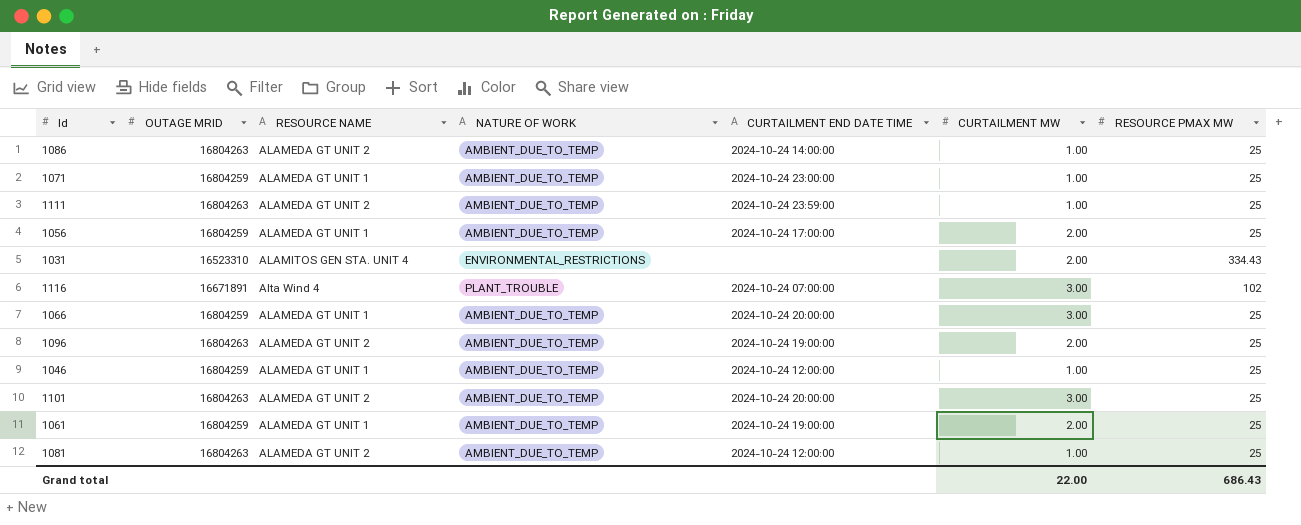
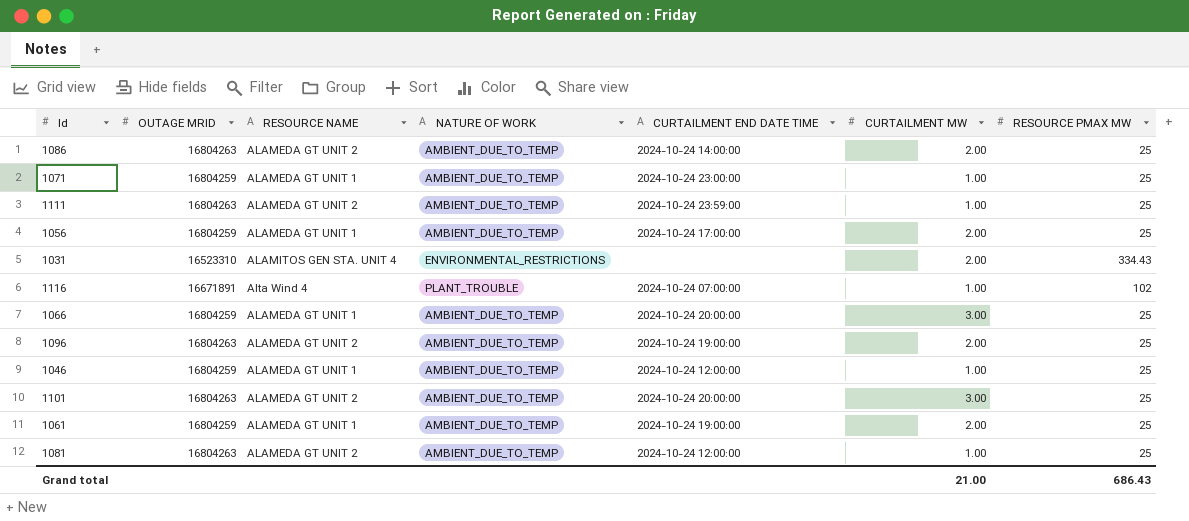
1086 | CURTAILMENT MW: 1.00 -> 2.00
1116 | CURTAILMENT MW: 3.00 -> 1.00
Grand total | CURTAILMENT MW: 22.00 -> 21.00

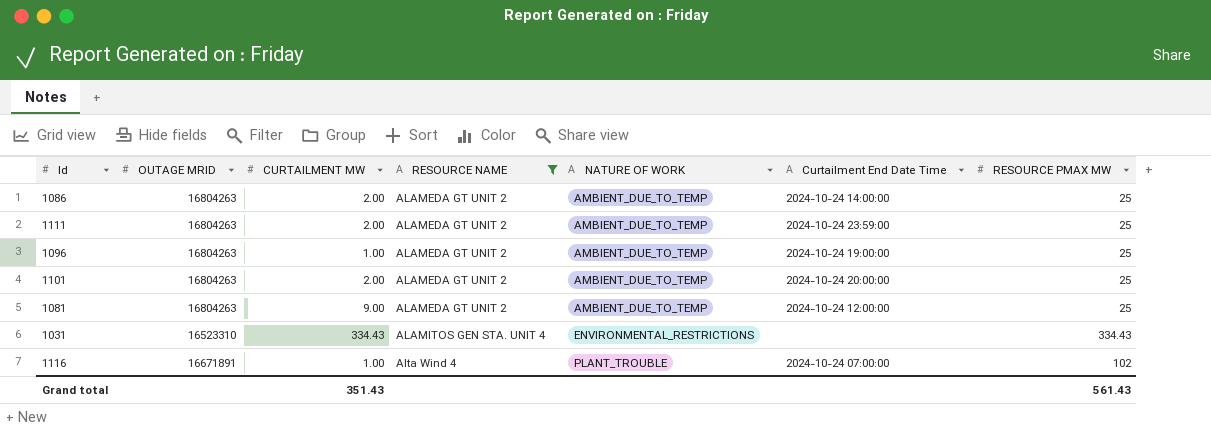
filter: none -> RESOURCE NAME != ALAMEDA GT UNIT 1
row order: none -> RESOURCE NAME ascending
column CURTAILMENT MW | position: 6 -> 3
column name: CURTAILMENT END DATE TIME -> Curtailment End Date Time
1111 | CURTAILMENT MW: 1.00 -> 2.00
1096 | CURTAILMENT MW: 2.00 -> 1.00
1101 | CURTAILMENT MW: 3.00 -> 2.00
1081 | CURTAILMENT MW: 1.00 -> 9.00
1031 | CURTAILMENT MW: 2.00 -> 334.43
Grand total | CURTAILMENT MW: 21.00 -> 351.43
Grand total | RESOURCE PMAX MW: 686.43 -> 561.43

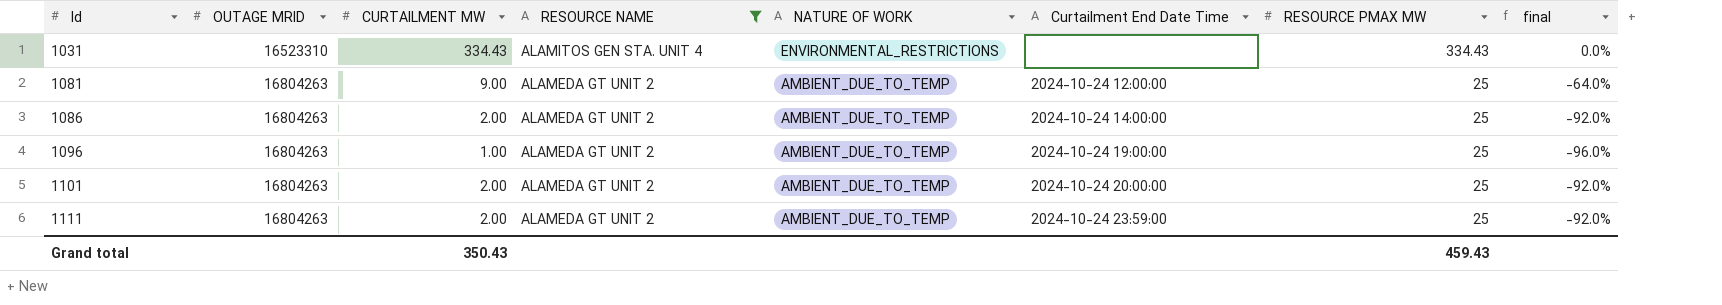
row order: RESOURCE NAME ascending -> Id ascending
column final | formula: none -> ([CURTAILMENT MW] - [RESOURCE PMAX MW]) / [RESOURCE PMAX MW]
row 1116: 16671891 | 1.00 | Alta Wind 4 | PLANT_TROUBLE | 2024-10-24 07:00:00 | 102 -> none
Grand total | CURTAILMENT MW: 351.43 -> 350.43
Grand total | RESOURCE PMAX MW: 561.43 -> 459.43

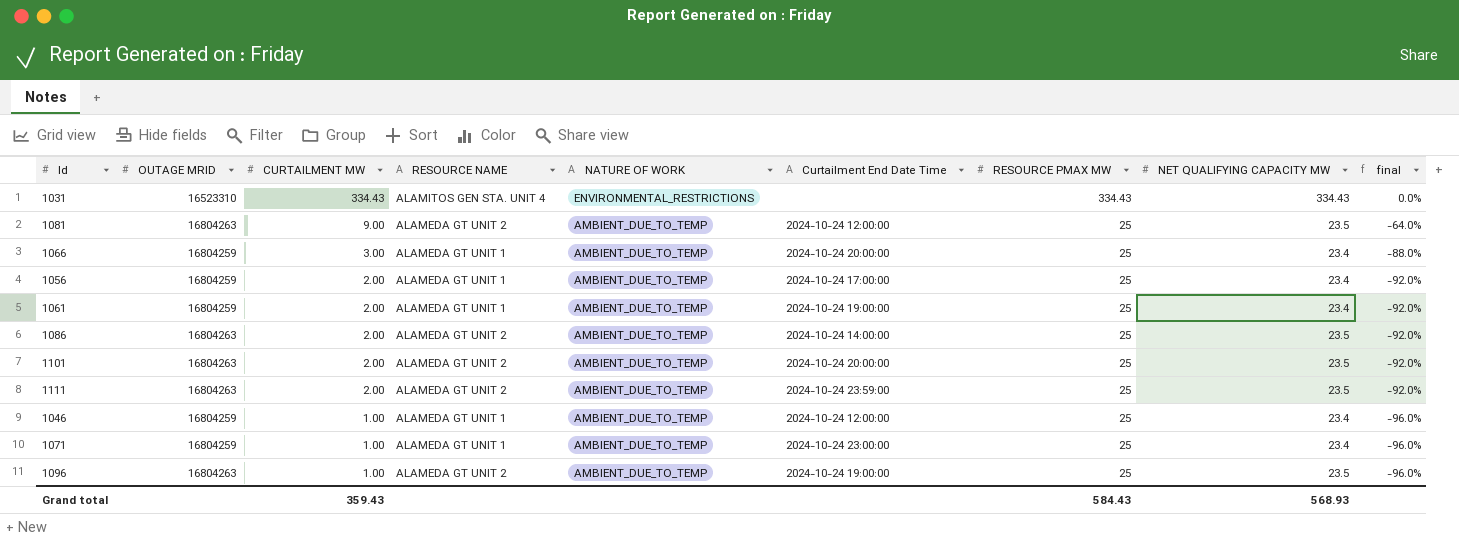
filter: RESOURCE NAME != ALAMEDA GT UNIT 1 -> none
row order: Id ascending -> CURTAILMENT MW descending
column NET QUALIFYING CAPACITY MW | position: none -> 8
Grand total | CURTAILMENT MW: 350.43 -> 359.43
Grand total | RESOURCE PMAX MW: 459.43 -> 584.43

